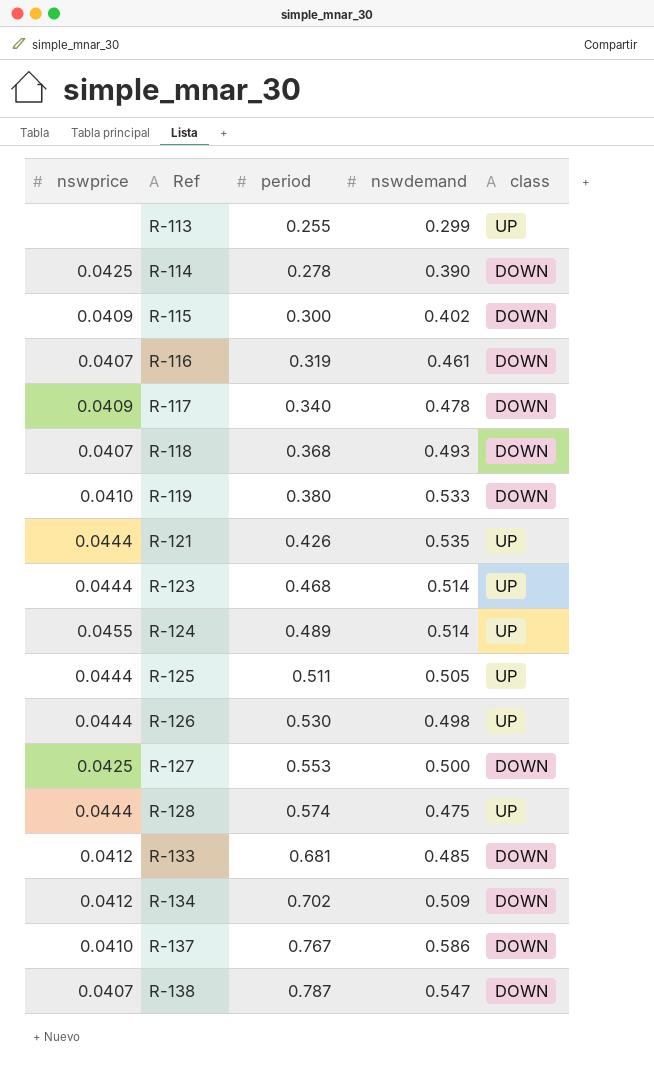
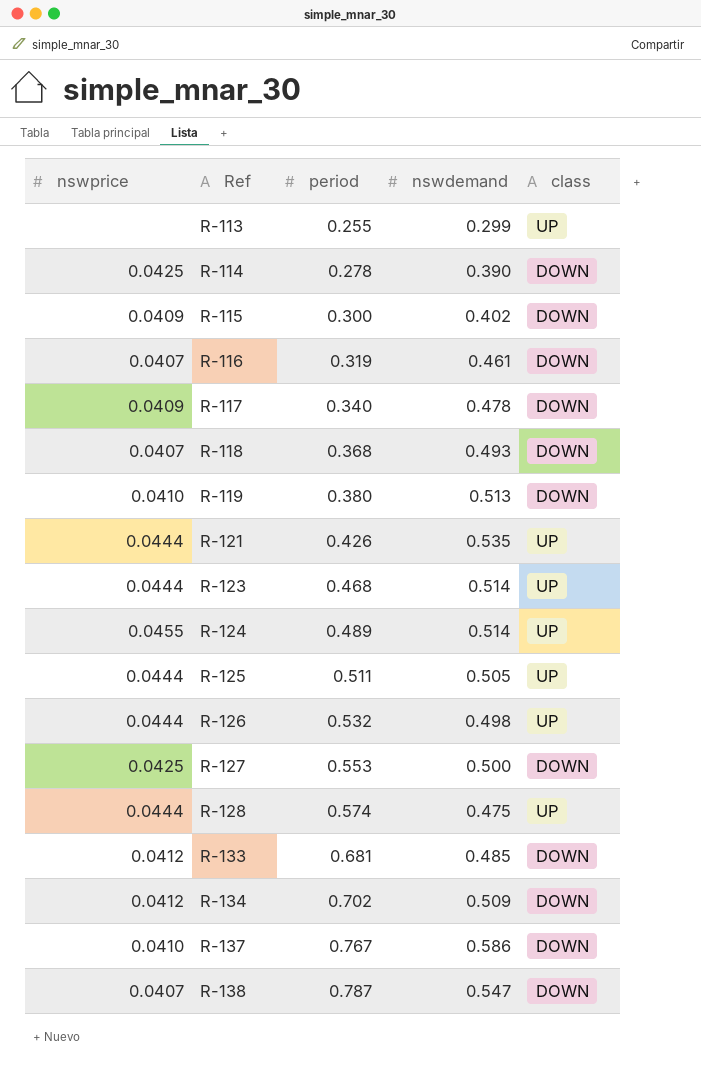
R-119 | nswdemand: 0.533 -> 0.513
R-126 | period: 0.530 -> 0.532

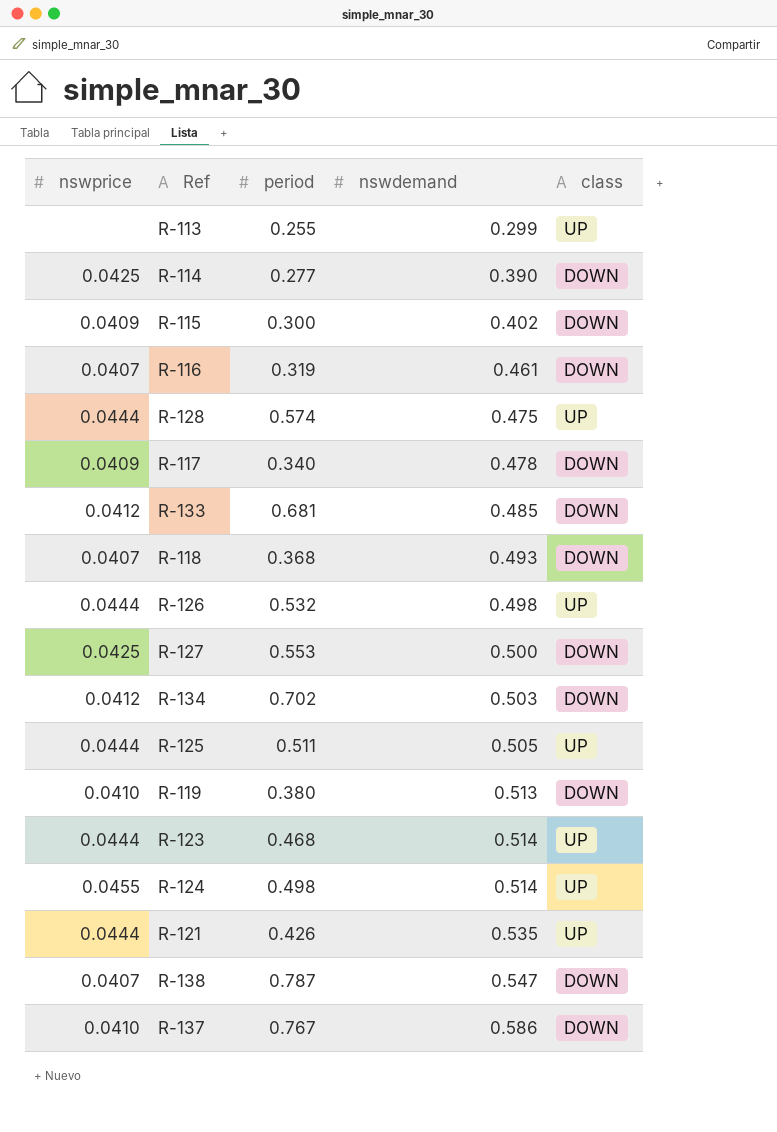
row order: Ref ascending -> nswdemand ascending
R-114 | period: 0.278 -> 0.277
R-134 | nswdemand: 0.509 -> 0.503
R-124 | period: 0.489 -> 0.498

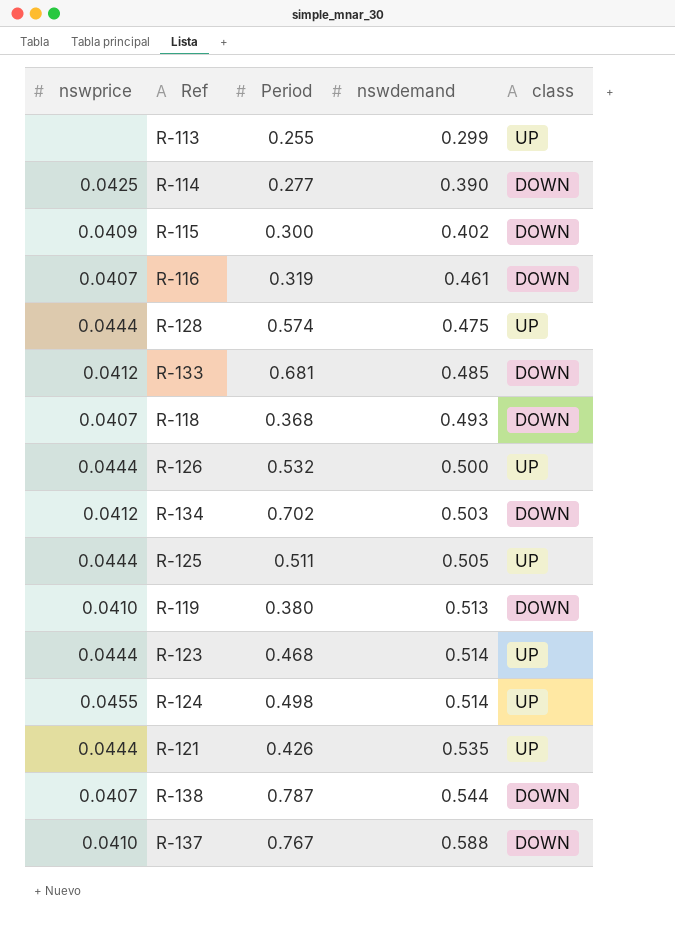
column name: period -> Period
row R-117: 0.0409 | 0.340 | 0.478 | DOWN -> none
row R-127: 0.0425 | 0.553 | 0.500 | DOWN -> none
R-126 | nswdemand: 0.498 -> 0.500
R-138 | nswdemand: 0.547 -> 0.544
R-137 | nswdemand: 0.586 -> 0.588

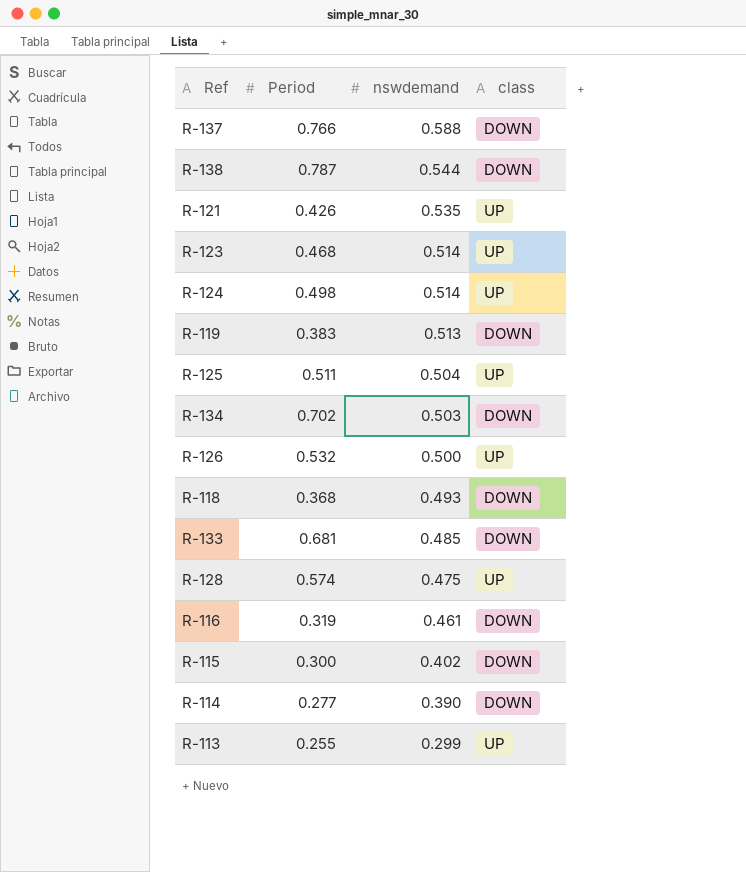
row order: nswdemand ascending -> nswdemand descending
column nswprice | position: 1 -> none
R-137 | Period: 0.767 -> 0.766
R-119 | Period: 0.380 -> 0.383
R-125 | nswdemand: 0.505 -> 0.504

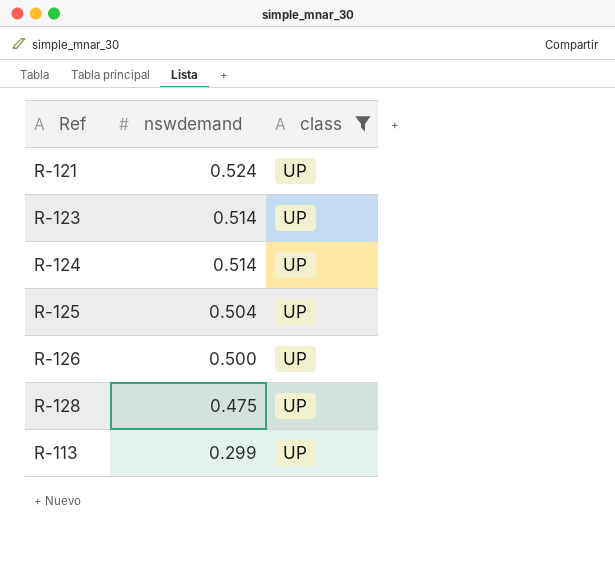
filter: none -> class = UP
column Period | position: 2 -> none
R-121 | nswdemand: 0.535 -> 0.524

